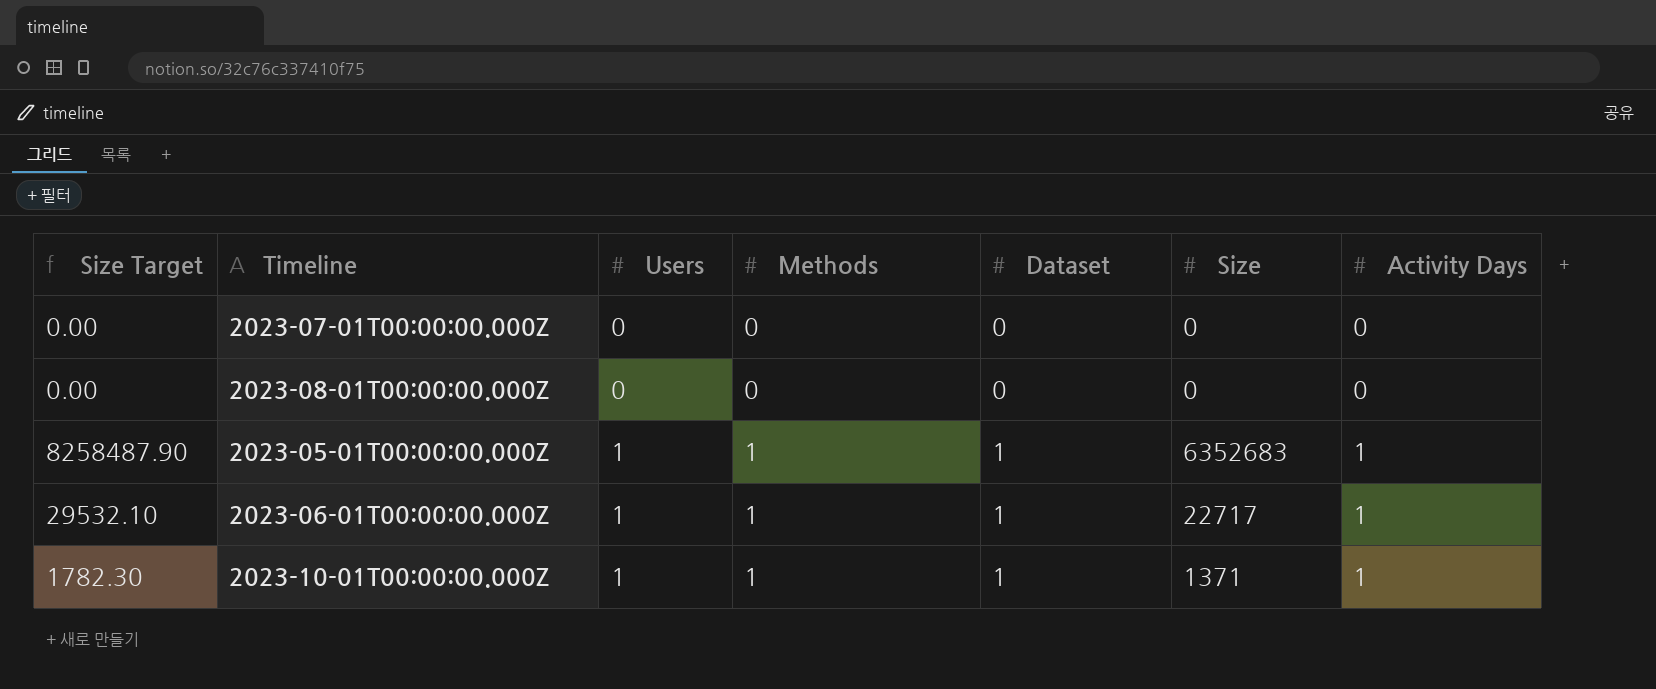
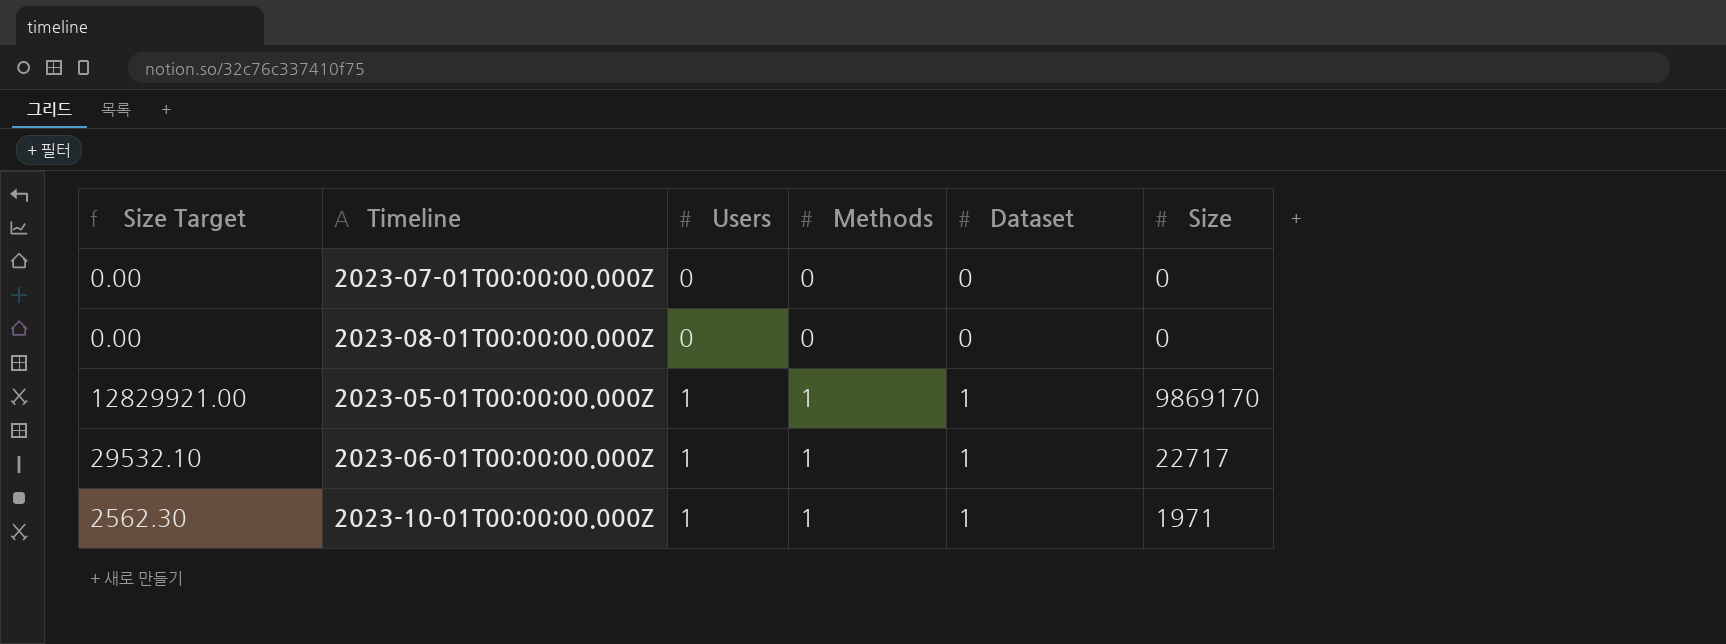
column Activity Days | position: 7 -> none
2023-05-01T00:00:00.000Z | Size Target: 8258487.90 -> 12829921.00
2023-05-01T00:00:00.000Z | Size: 6352683 -> 9869170
2023-10-01T00:00:00.000Z | Size Target: 1782.30 -> 2562.30
2023-10-01T00:00:00.000Z | Size: 1371 -> 1971

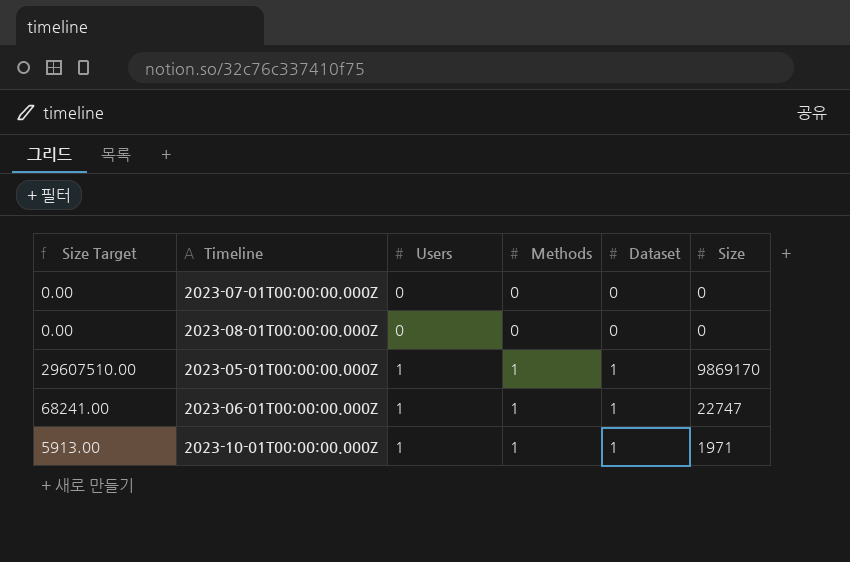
column Size Target | formula: [Size] * 1.3 -> [Size] * 3
2023-06-01T00:00:00.000Z | Size: 22717 -> 22747

